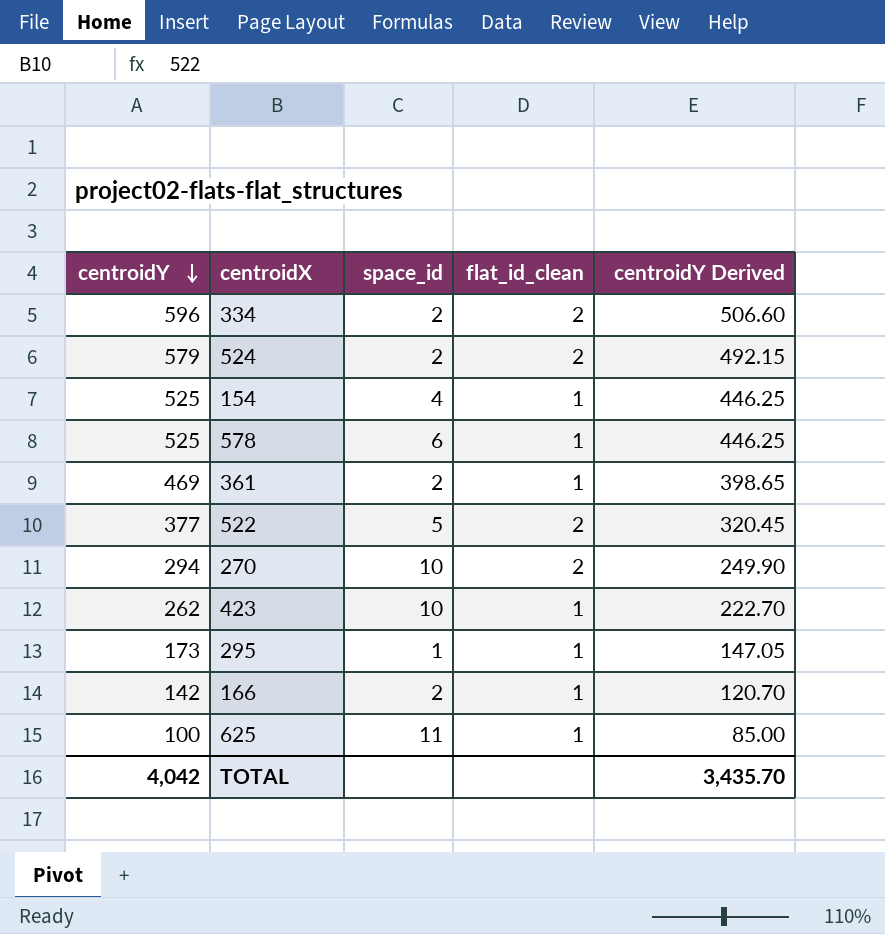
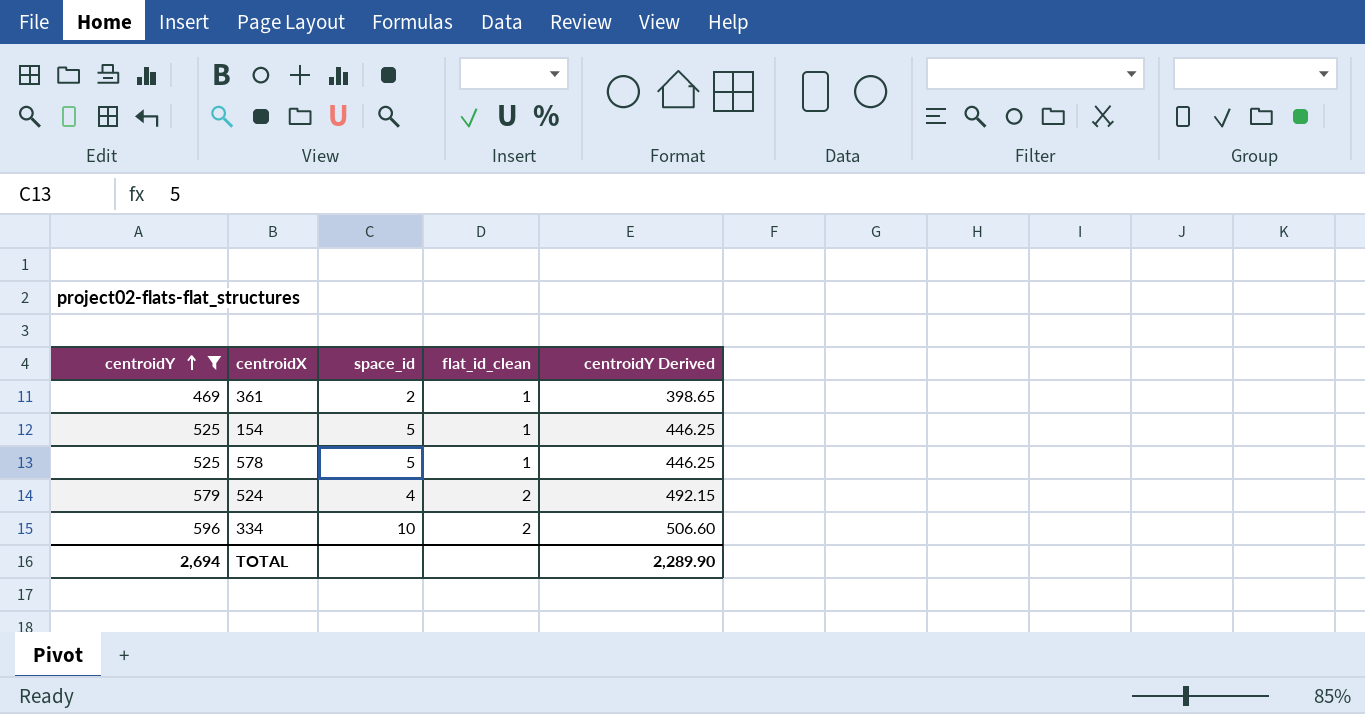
filter: none -> centroidY >= 469
row order: centroidY descending -> centroidY ascending
154 | space_id: 4 -> 5
578 | space_id: 6 -> 5
524 | space_id: 2 -> 4
334 | space_id: 2 -> 10
TOTAL | centroidY: 4,042 -> 2,694
TOTAL | centroidY Derived: 3,435.70 -> 2,289.90

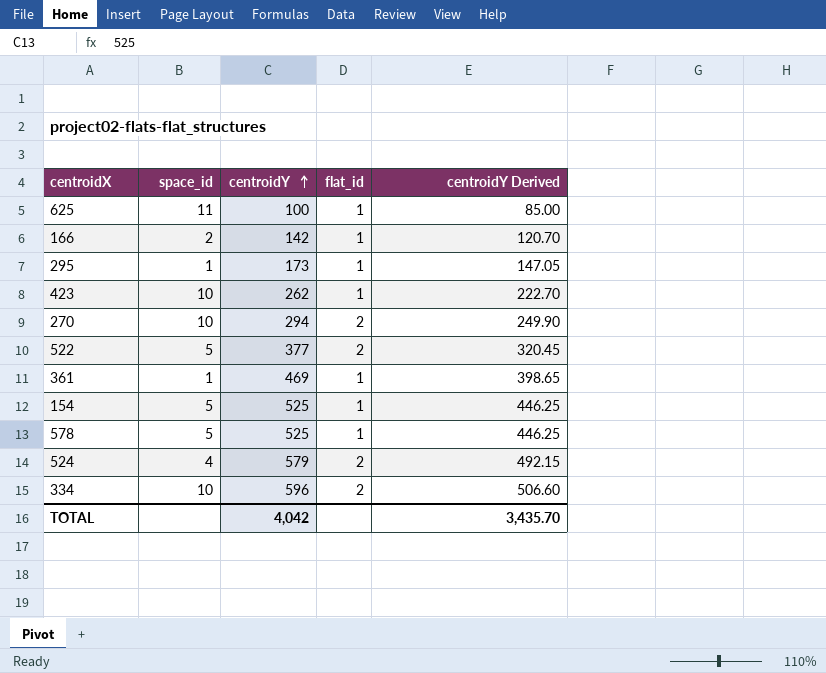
filter: centroidY >= 469 -> none
column centroidY | position: 1 -> 3
column name: flat_id_clean -> flat_id
361 | space_id: 2 -> 1
TOTAL | centroidY: 2,694 -> 4,042
TOTAL | centroidY Derived: 2,289.90 -> 3,435.70

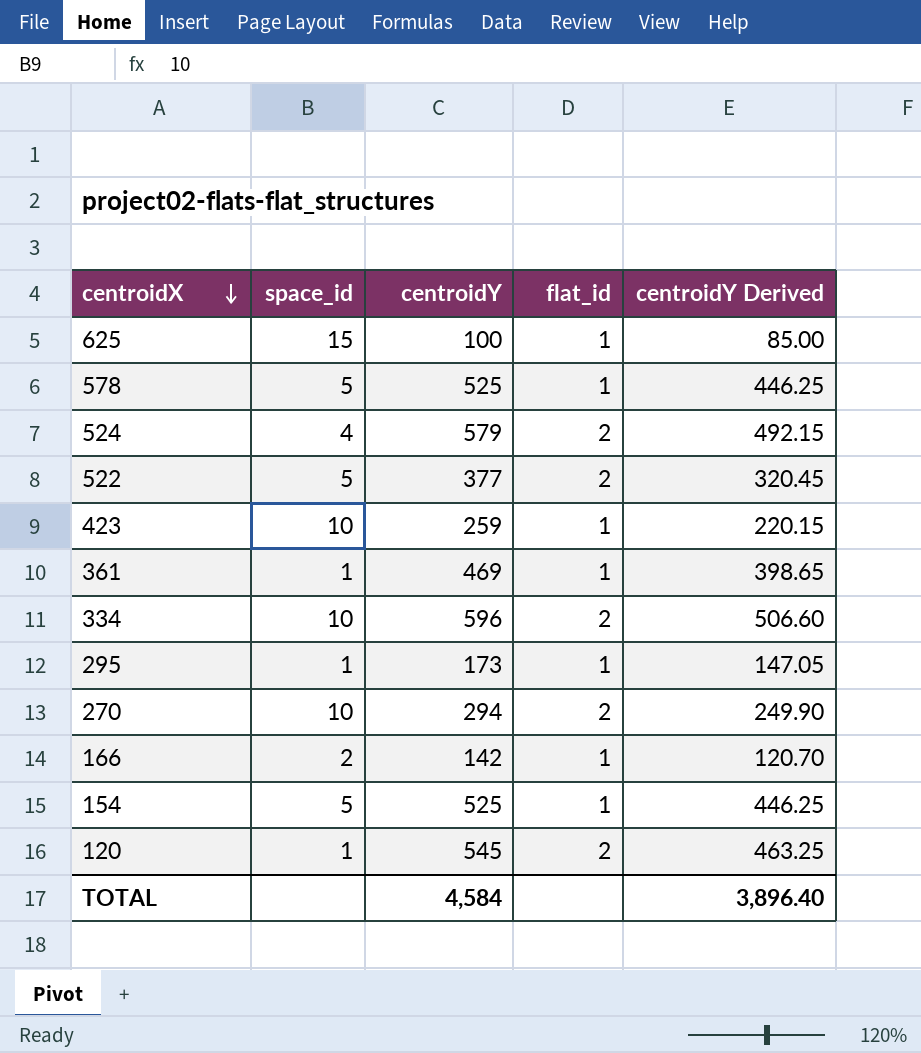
row order: centroidY ascending -> centroidX descending
625 | space_id: 11 -> 15
423 | centroidY: 262 -> 259
423 | centroidY Derived: 222.70 -> 220.15
row 120: none -> 1 | 545 | 2 | 463.25
TOTAL | centroidY: 4,042 -> 4,584
TOTAL | centroidY Derived: 3,435.70 -> 3,896.40

